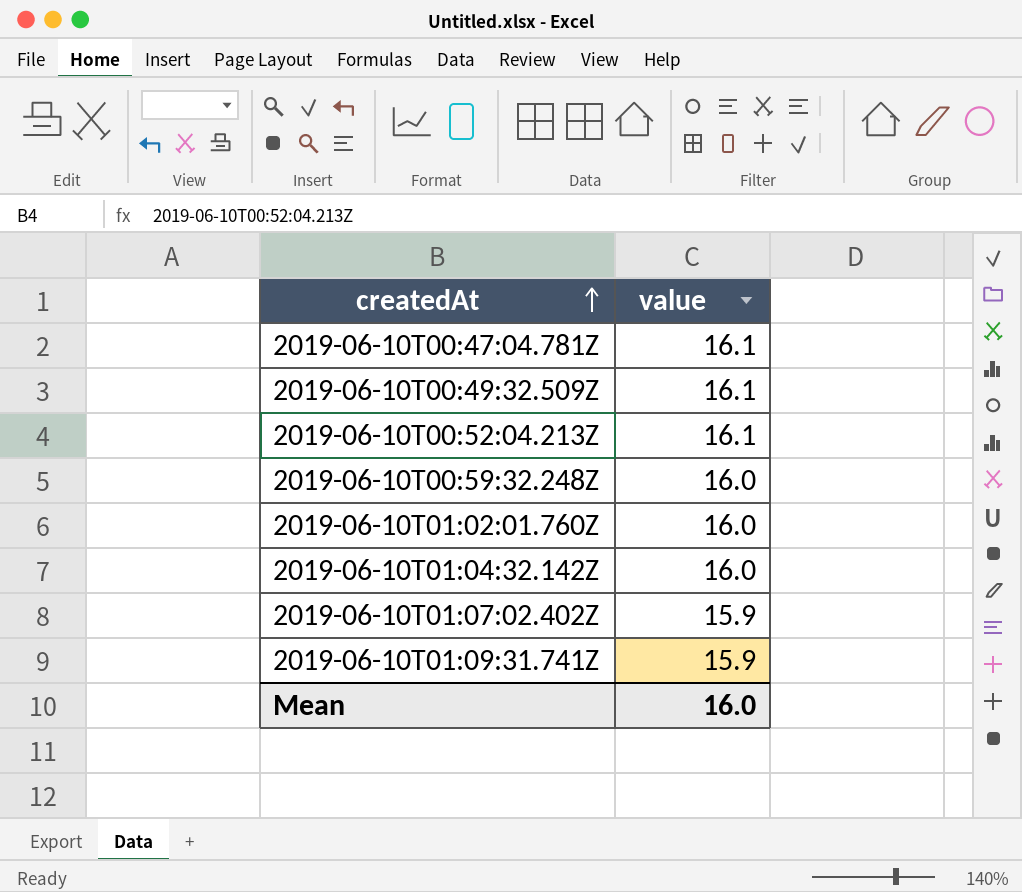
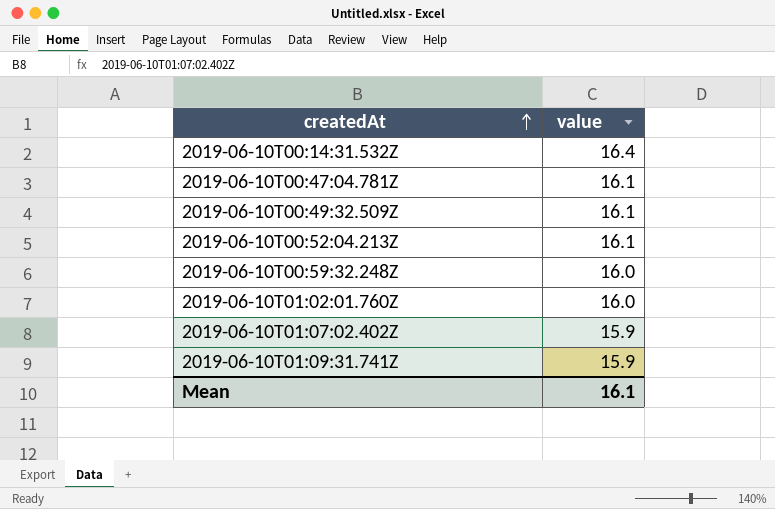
row 2019-06-10T01:04:32.142Z: 16.0 -> none
row 2019-06-10T00:14:31.532Z: none -> 16.4
Mean | value: 16.0 -> 16.1

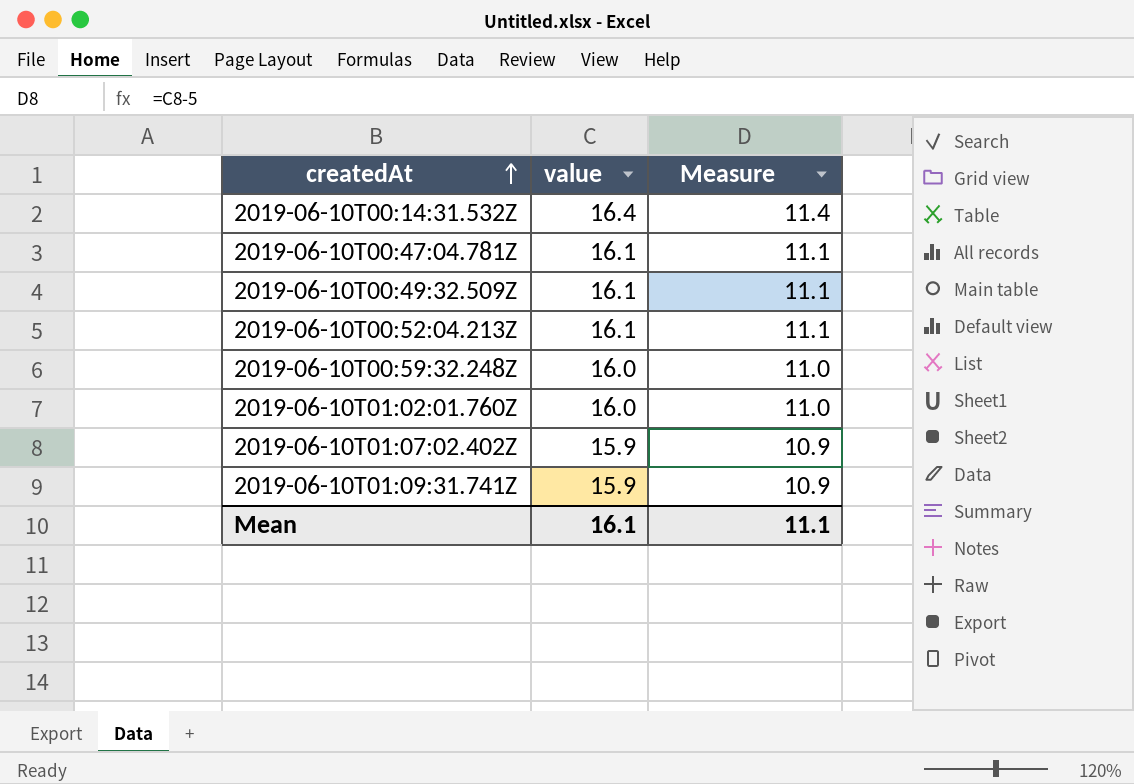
column Measure | formula: none -> [value] - 5

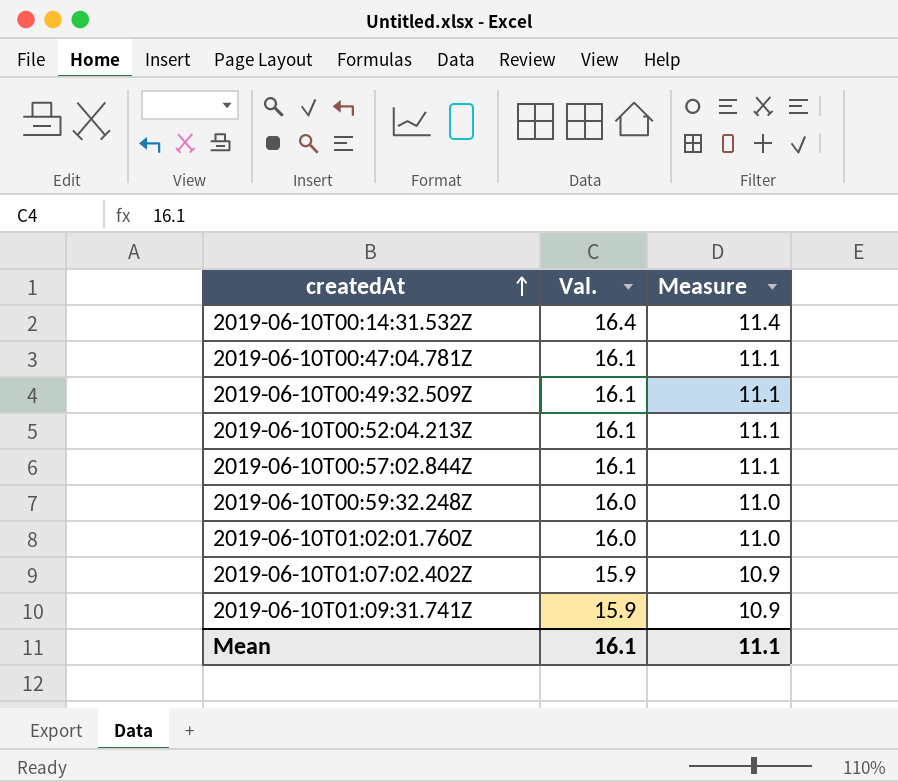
column name: value -> Val.
row 2019-06-10T00:57:02.844Z: none -> 16.1 | 11.1

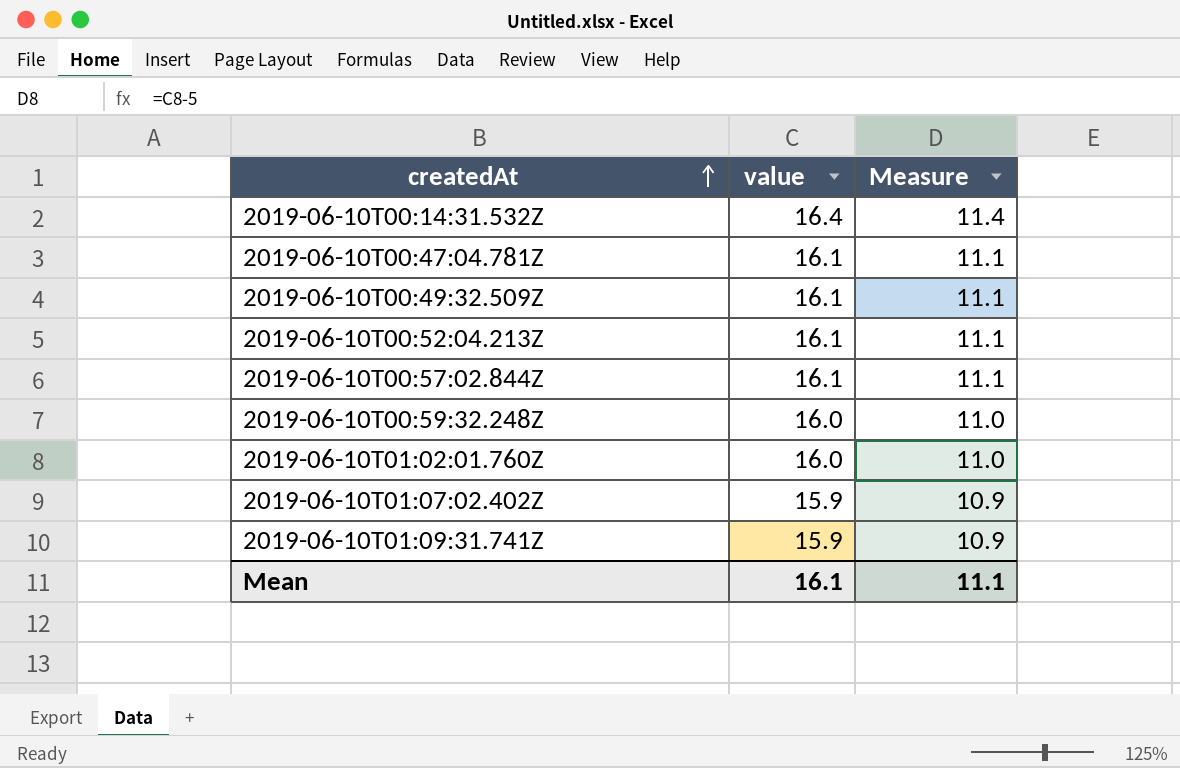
column name: Val. -> value

